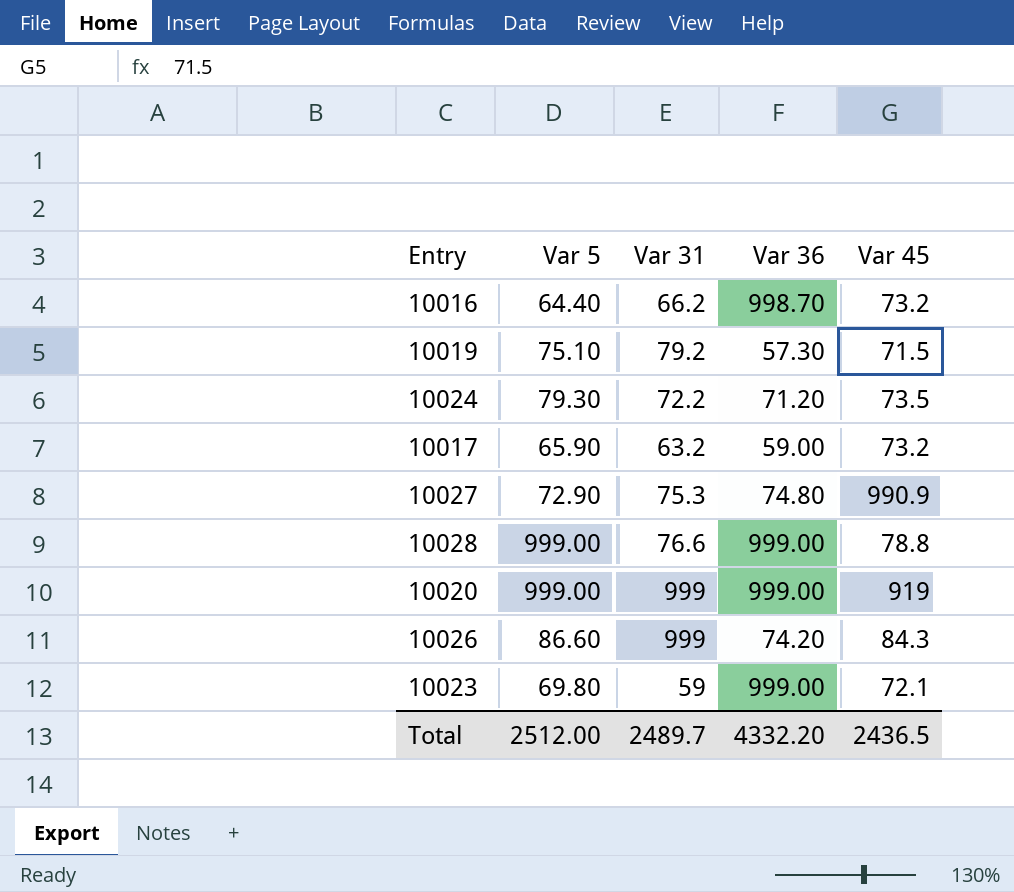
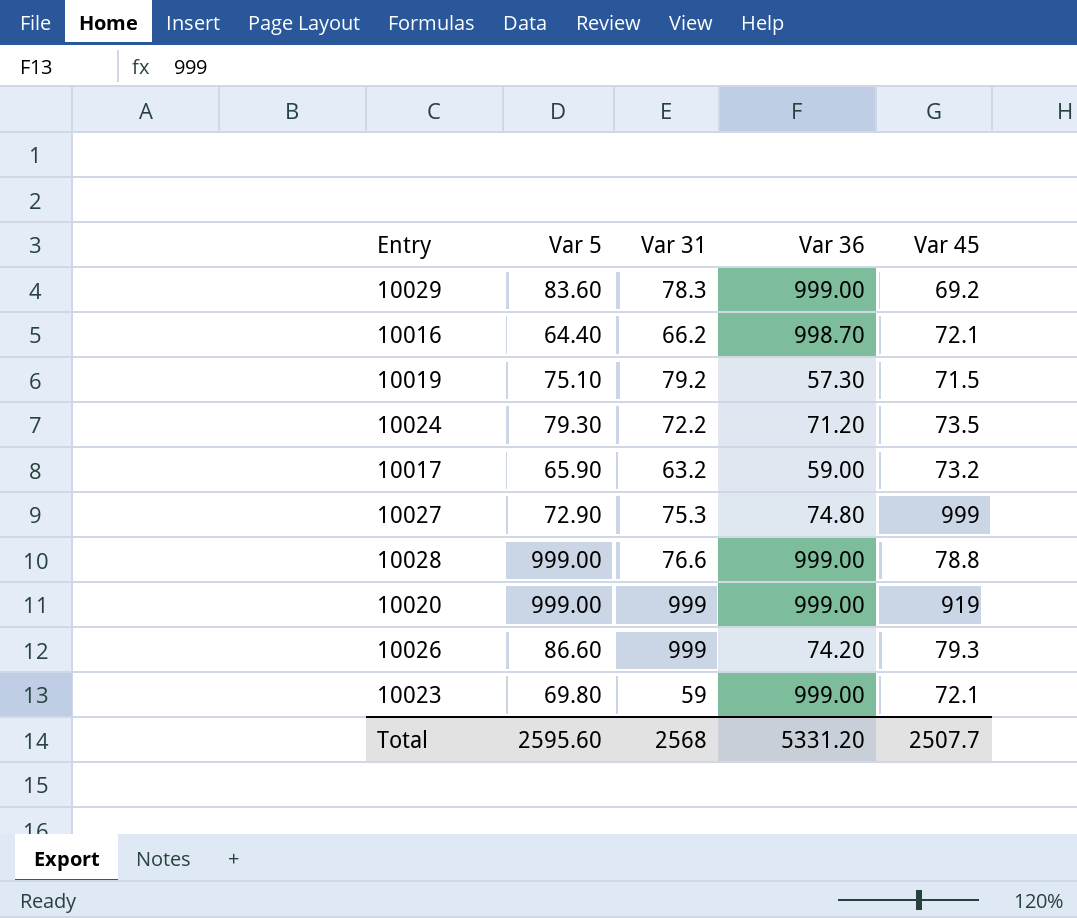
row 10029: none -> 83.60 | 78.3 | 999.00 | 69.2
10016 | Var 45: 73.2 -> 72.1
10027 | Var 45: 990.9 -> 999
10026 | Var 45: 84.3 -> 79.3
Total | Var 5: 2512.00 -> 2595.60
Total | Var 31: 2489.7 -> 2568
Total | Var 36: 4332.20 -> 5331.20
Total | Var 45: 2436.5 -> 2507.7

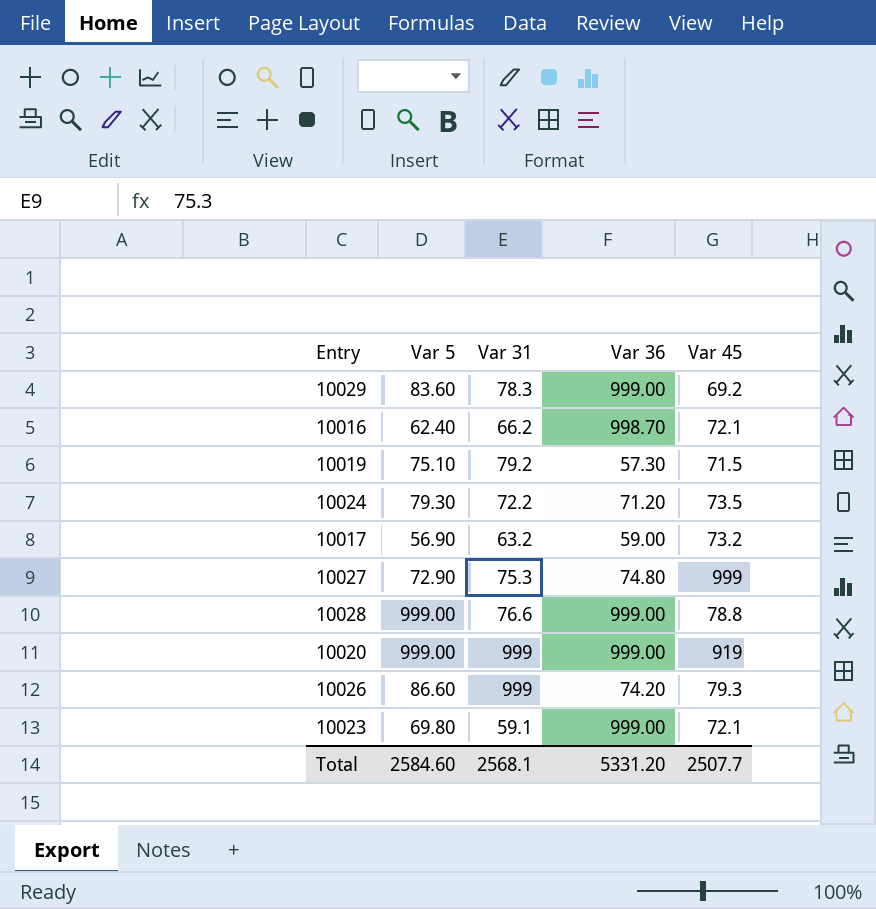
10016 | Var 5: 64.40 -> 62.40
10017 | Var 5: 65.90 -> 56.90
10023 | Var 31: 59 -> 59.1
Total | Var 5: 2595.60 -> 2584.60
Total | Var 31: 2568 -> 2568.1

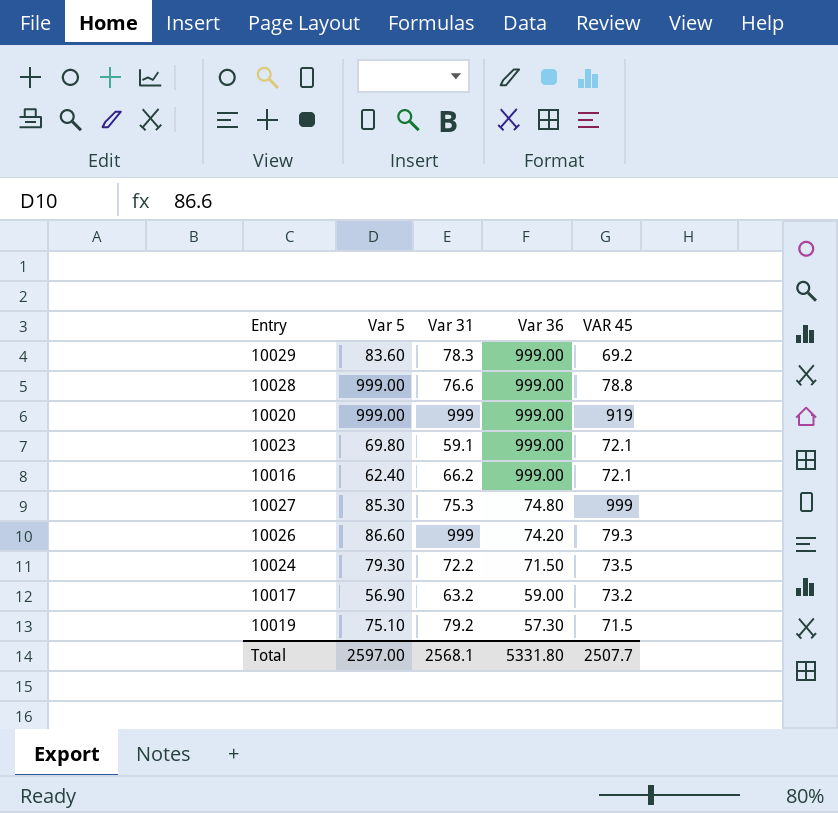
row order: none -> Var 36 descending
column name: Var 45 -> VAR 45
10016 | Var 36: 998.70 -> 999.00
10027 | Var 5: 72.90 -> 85.30
10024 | Var 36: 71.20 -> 71.50
Total | Var 5: 2584.60 -> 2597.00
Total | Var 36: 5331.20 -> 5331.80

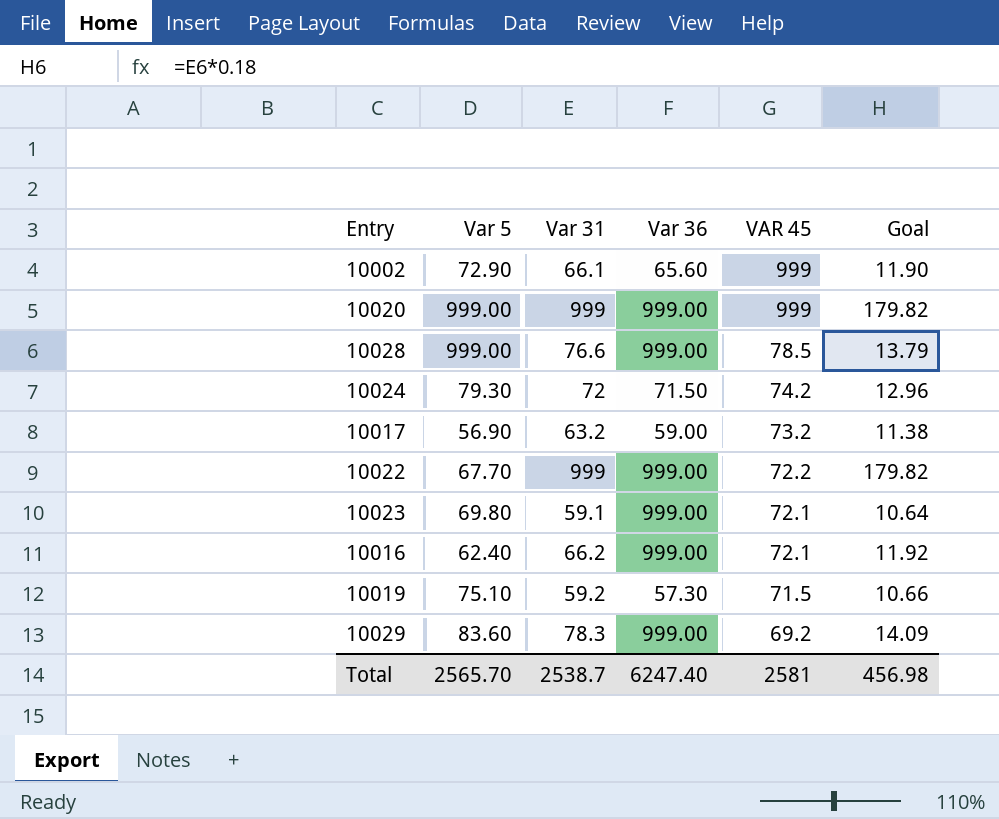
row order: Var 36 descending -> VAR 45 descending
column Goal | formula: none -> [Var 31] * 0.18
row 10027: 85.30 | 75.3 | 74.80 | 999 -> none
row 10026: 86.60 | 999 | 74.20 | 79.3 -> none
row 10002: none -> 72.90 | 66.1 | 65.60 | 999 | 11.90
10020 | VAR 45: 919 -> 999
10028 | VAR 45: 78.8 -> 78.5
10024 | Var 31: 72.2 -> 72
10024 | VAR 45: 73.5 -> 74.2
row 10022: none -> 67.70 | 999 | 999.00 | 72.2 | 179.82
10019 | Var 31: 79.2 -> 59.2
Total | Var 5: 2597.00 -> 2565.70
Total | Var 31: 2568.1 -> 2538.7
Total | Var 36: 5331.80 -> 6247.40
Total | VAR 45: 2507.7 -> 2581

